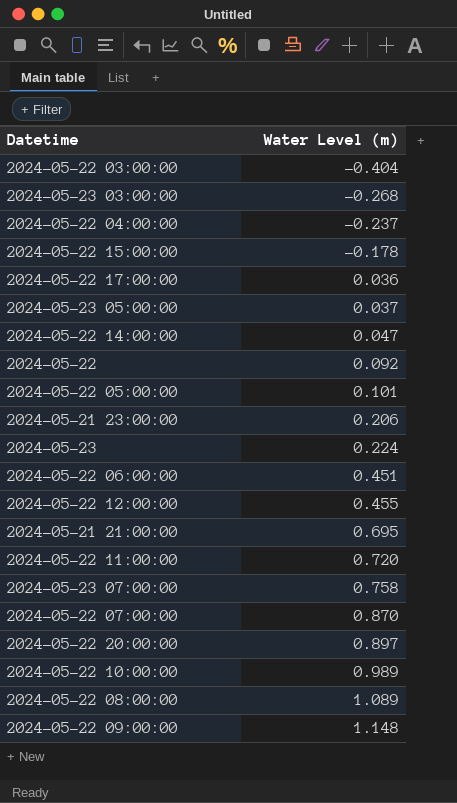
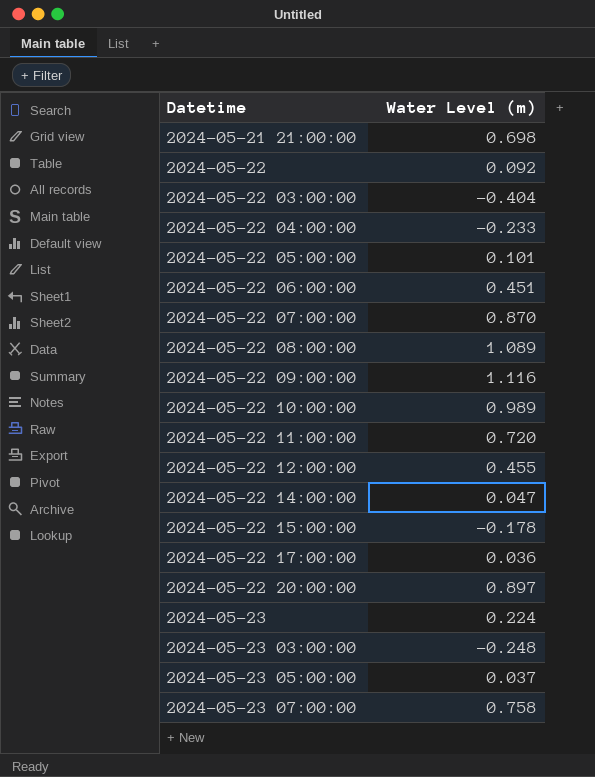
row order: Water Level (m) ascending -> Datetime ascending
row 2024-05-21 23:00:00: 0.206 -> none
2024-05-21 21:00:00 | Water Level (m): 0.695 -> 0.698
2024-05-22 04:00:00 | Water Level (m): -0.237 -> -0.233
2024-05-22 09:00:00 | Water Level (m): 1.148 -> 1.116
2024-05-23 03:00:00 | Water Level (m): -0.268 -> -0.248

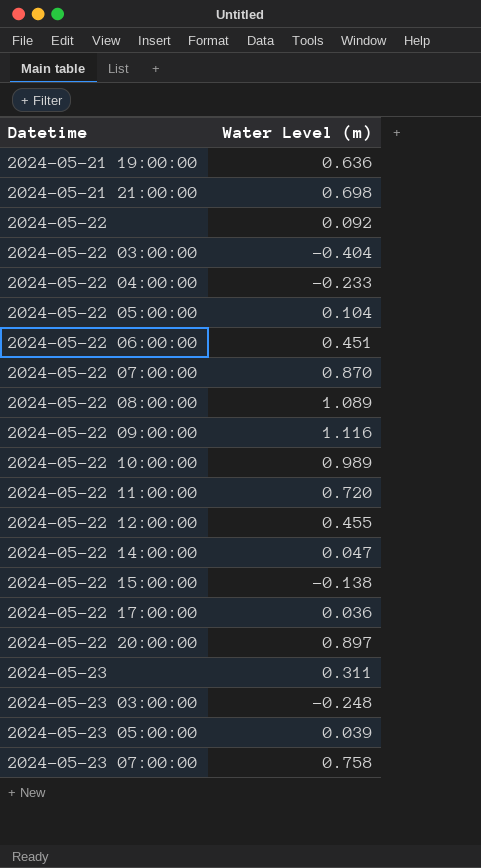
row 2024-05-21 19:00:00: none -> 0.636
2024-05-22 05:00:00 | Water Level (m): 0.101 -> 0.104
2024-05-22 15:00:00 | Water Level (m): -0.178 -> -0.138
2024-05-23 | Water Level (m): 0.224 -> 0.311
2024-05-23 05:00:00 | Water Level (m): 0.037 -> 0.039

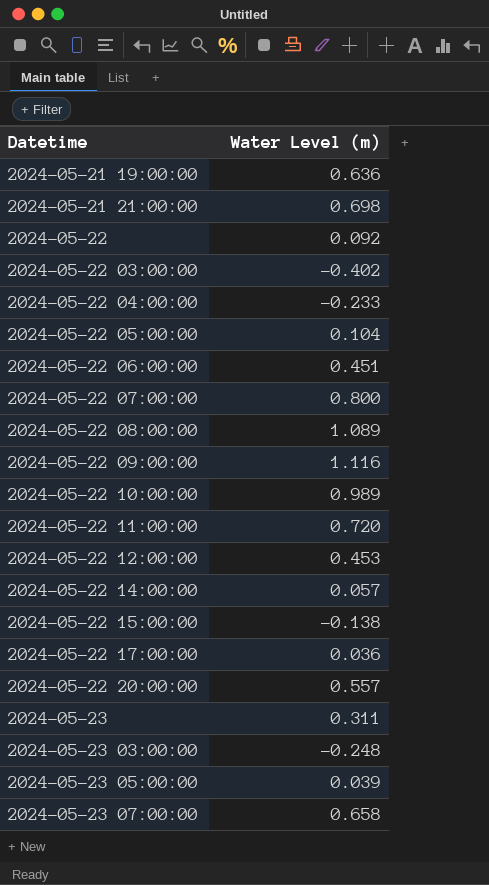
2024-05-22 03:00:00 | Water Level (m): -0.404 -> -0.402
2024-05-22 07:00:00 | Water Level (m): 0.870 -> 0.800
2024-05-22 12:00:00 | Water Level (m): 0.455 -> 0.453
2024-05-22 14:00:00 | Water Level (m): 0.047 -> 0.057
2024-05-22 20:00:00 | Water Level (m): 0.897 -> 0.557
2024-05-23 07:00:00 | Water Level (m): 0.758 -> 0.658

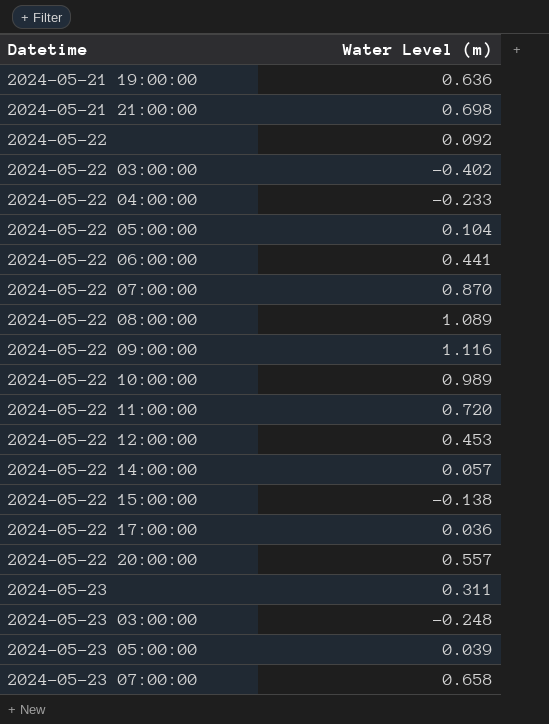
2024-05-22 06:00:00 | Water Level (m): 0.451 -> 0.441
2024-05-22 07:00:00 | Water Level (m): 0.800 -> 0.870

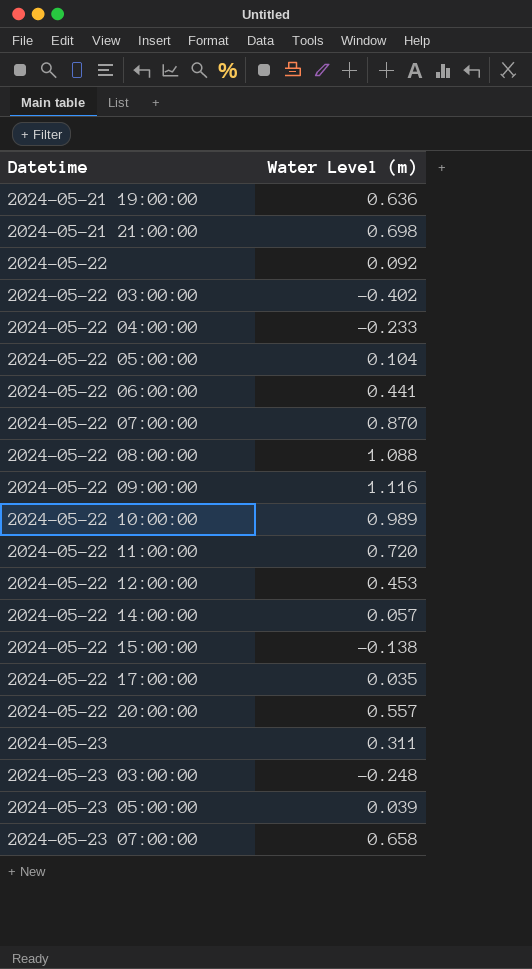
2024-05-22 08:00:00 | Water Level (m): 1.089 -> 1.088
2024-05-22 17:00:00 | Water Level (m): 0.036 -> 0.035

